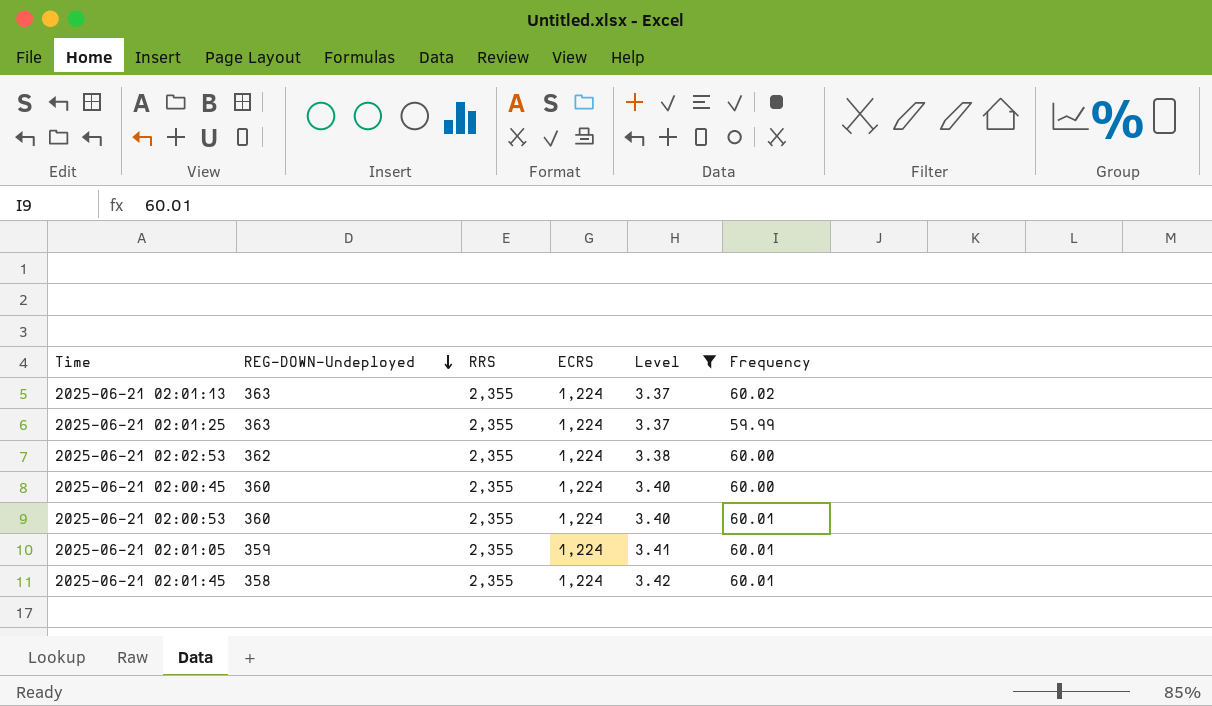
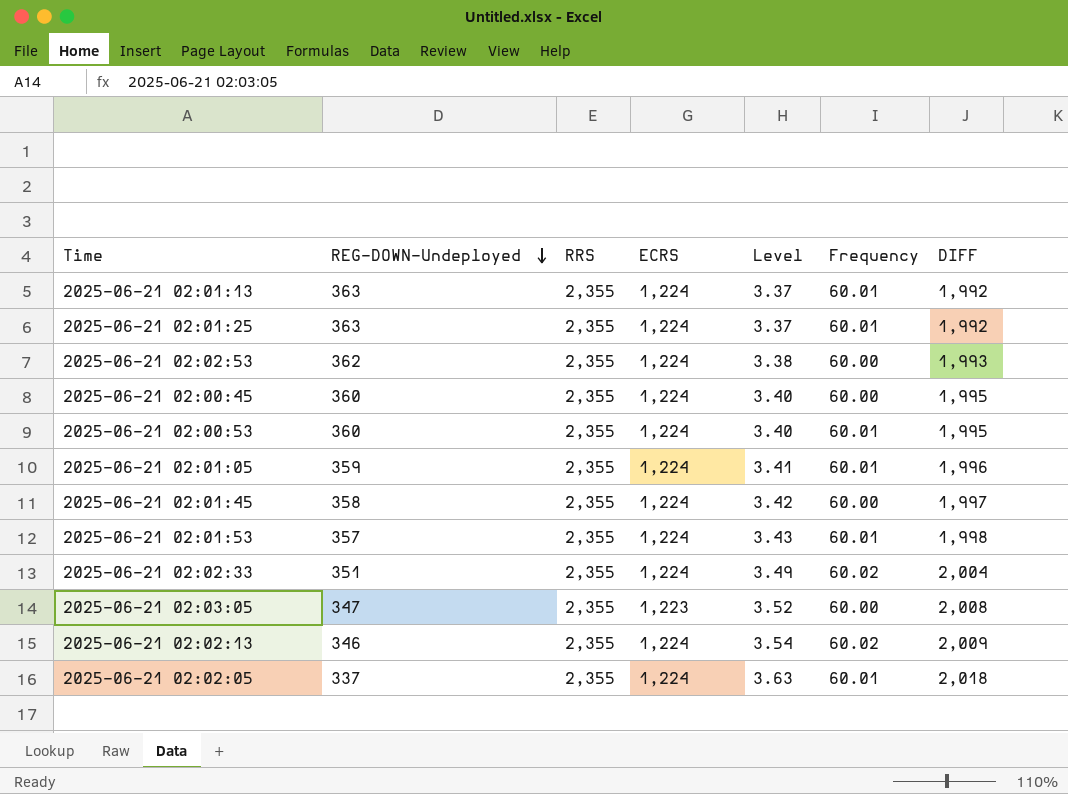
filter: Level <= 3.42 -> none
column DIFF | formula: none -> [RRS] - [REG-DOWN-Undeployed]
2025-06-21 02:01:13 | Frequency: 60.02 -> 60.01
2025-06-21 02:01:25 | Frequency: 59.99 -> 60.01
2025-06-21 02:01:45 | Frequency: 60.01 -> 60.00

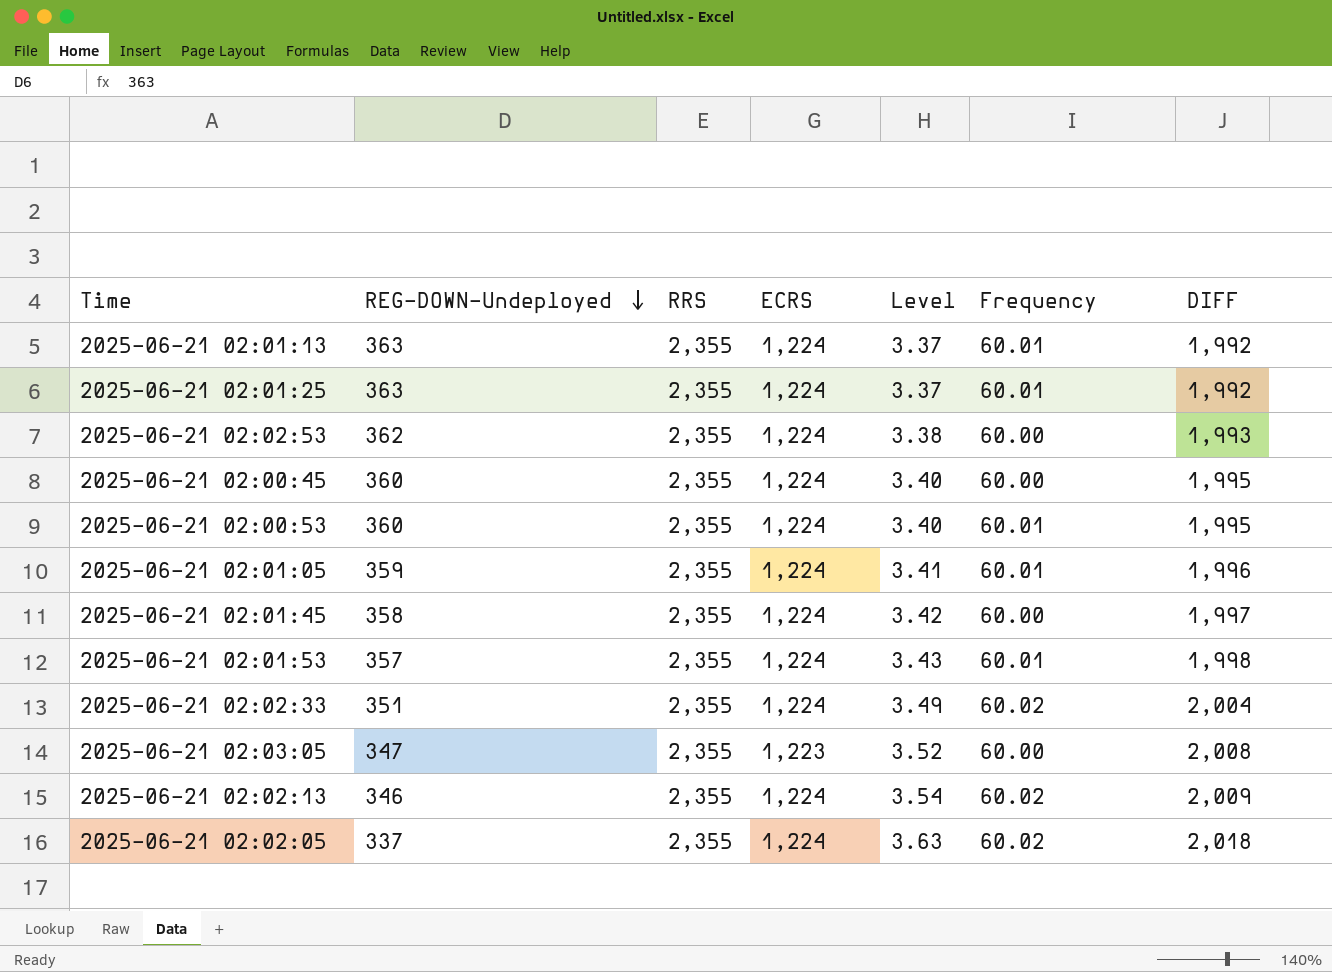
2025-06-21 02:02:05 | Frequency: 60.01 -> 60.02

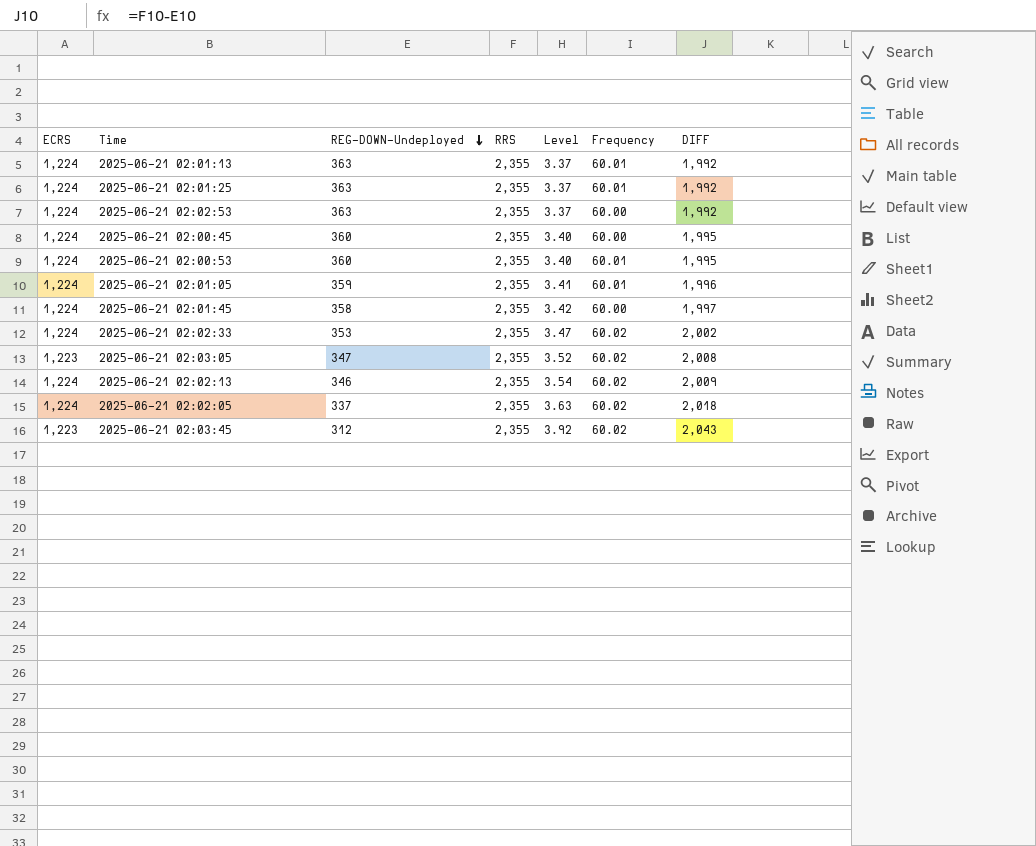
column ECRS | position: 4 -> 1
row 2025-06-21 02:01:53: 357 | 2,355 | 1,224 | 3.43 | 60.01 | 1,998 -> none
2025-06-21 02:02:53 | REG-DOWN-Undeployed: 362 -> 363
2025-06-21 02:02:53 | Level: 3.38 -> 3.37
2025-06-21 02:02:53 | DIFF: 1,993 -> 1,992
2025-06-21 02:02:33 | REG-DOWN-Undeployed: 351 -> 353
2025-06-21 02:02:33 | Level: 3.49 -> 3.47
2025-06-21 02:02:33 | DIFF: 2,004 -> 2,002
2025-06-21 02:03:05 | Frequency: 60.00 -> 60.02
row 2025-06-21 02:03:45: none -> 1,223 | 312 | 2,355 | 3.92 | 60.02 | 2,043

